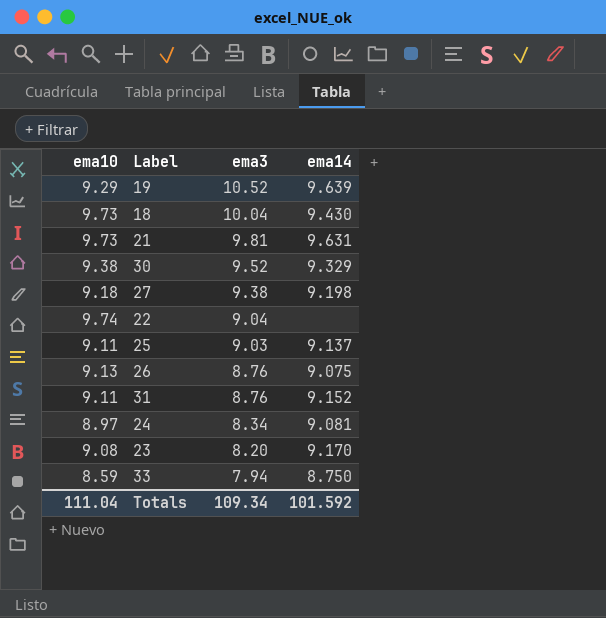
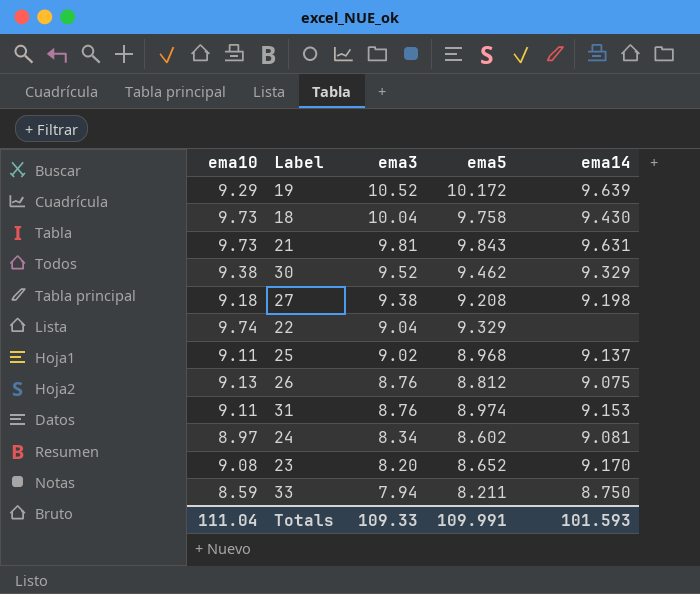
column ema5 | position: none -> 4
25 | ema3: 9.03 -> 9.02
31 | ema14: 9.152 -> 9.153
Totals | ema3: 109.34 -> 109.33
Totals | ema14: 101.592 -> 101.593

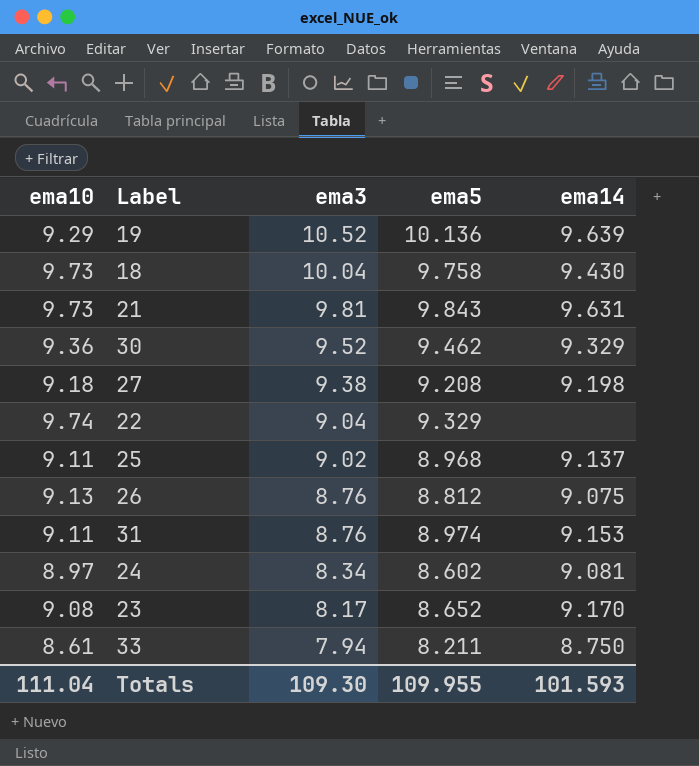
19 | ema5: 10.172 -> 10.136
30 | ema10: 9.38 -> 9.36
23 | ema3: 8.20 -> 8.17
33 | ema10: 8.59 -> 8.61
Totals | ema3: 109.33 -> 109.30
Totals | ema5: 109.991 -> 109.955

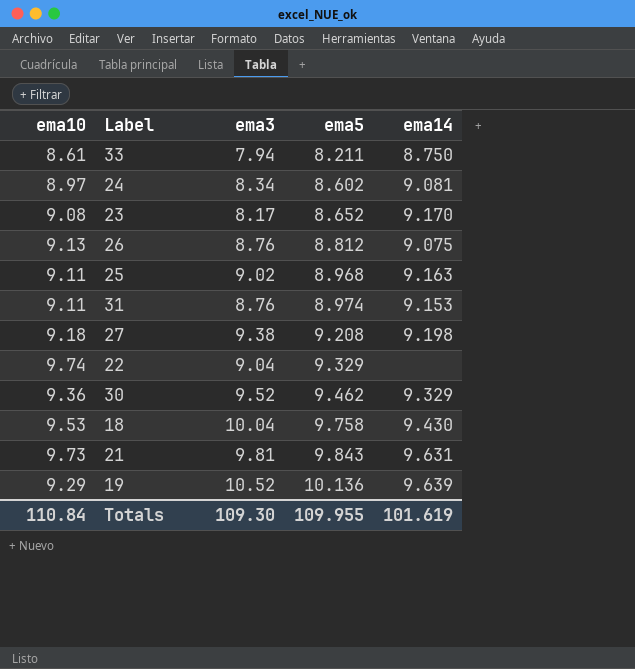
row order: ema3 descending -> ema5 ascending
25 | ema14: 9.137 -> 9.163
18 | ema10: 9.73 -> 9.53
Totals | ema10: 111.04 -> 110.84
Totals | ema14: 101.593 -> 101.619

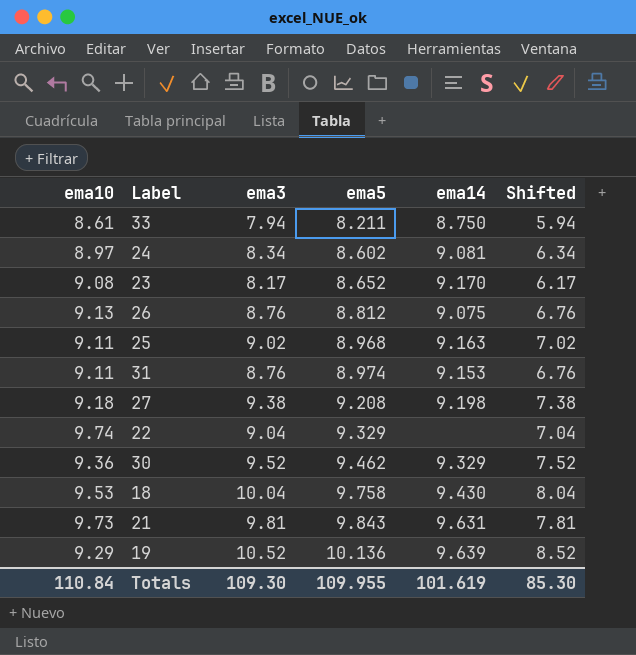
column Shifted | formula: none -> [ema3] - 2

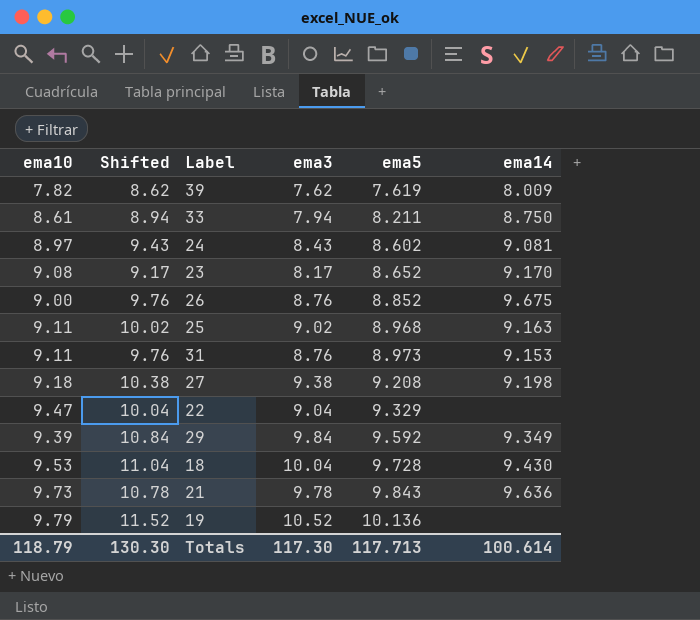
column Shifted | formula: [ema3] - 2 -> [ema3] + 1
column Shifted | position: 6 -> 2
row 30: 9.36 | 9.52 | 9.462 | 9.329 | 7.52 -> none
row 39: none -> 7.82 | 8.62 | 7.62 | 7.619 | 8.009
24 | ema3: 8.34 -> 8.43
26 | ema10: 9.13 -> 9.00
26 | ema5: 8.812 -> 8.852
26 | ema14: 9.075 -> 9.675
31 | ema5: 8.974 -> 8.973
22 | ema10: 9.74 -> 9.47
row 29: none -> 9.39 | 10.84 | 9.84 | 9.592 | 9.349
18 | ema5: 9.758 -> 9.728
21 | ema3: 9.81 -> 9.78
21 | ema14: 9.631 -> 9.636
19 | ema10: 9.29 -> 9.79
19 | ema14: 9.639 -> none
Totals | ema10: 110.84 -> 118.79
Totals | Shifted: 85.30 -> 130.30
Totals | ema3: 109.30 -> 117.30
Totals | ema5: 109.955 -> 117.713
Totals | ema14: 101.619 -> 100.614

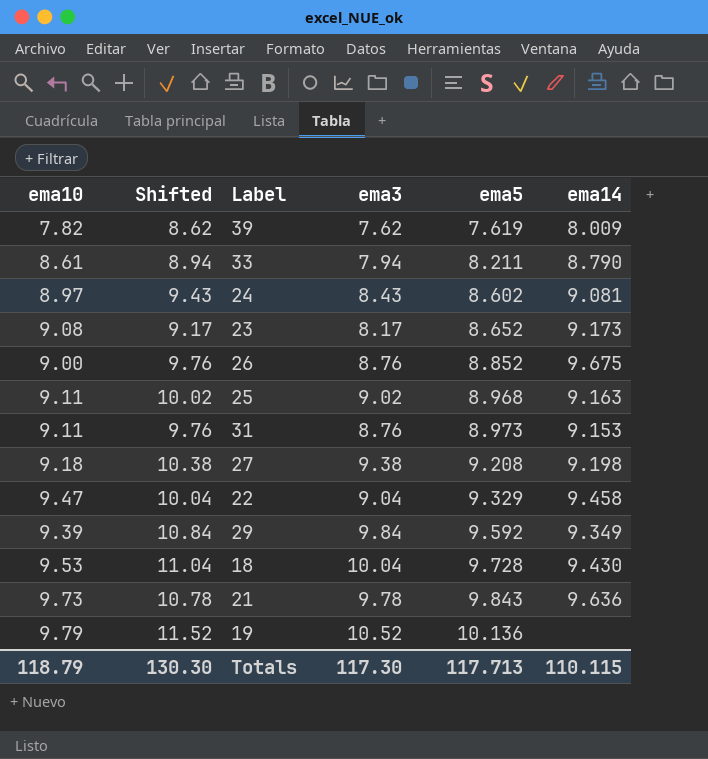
33 | ema14: 8.750 -> 8.790
23 | ema14: 9.170 -> 9.173
22 | ema14: none -> 9.458
Totals | ema14: 100.614 -> 110.115

